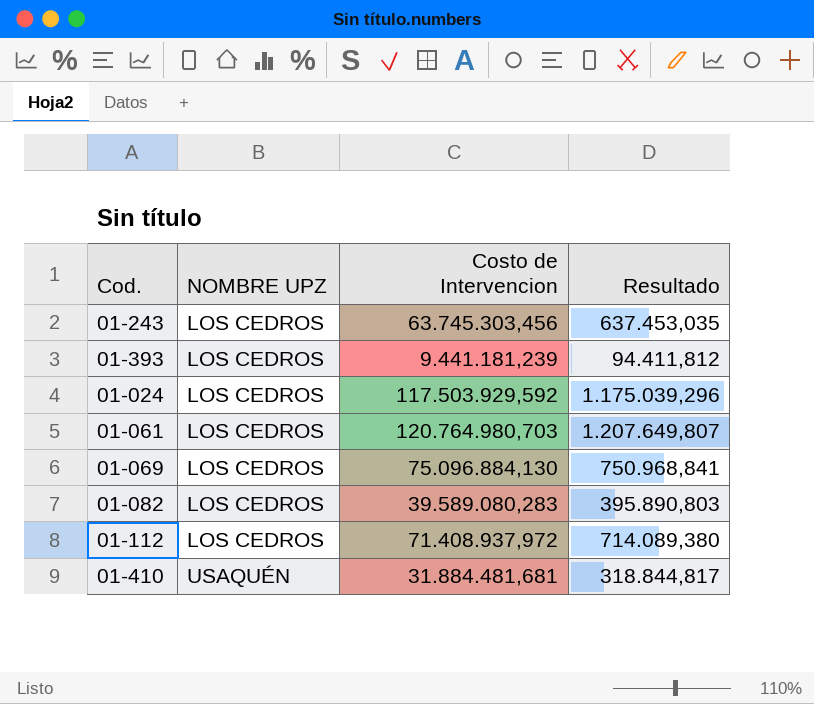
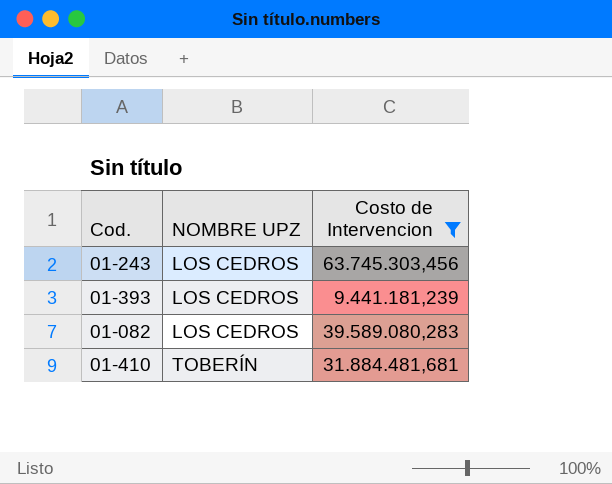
filter: none -> Costo de Intervencion <= 63.745.303,456
column Resultado | formula: [Costo de Intervencion] * 0,01 -> none
01-410 | NOMBRE UPZ: USAQUÉN -> TOBERÍN

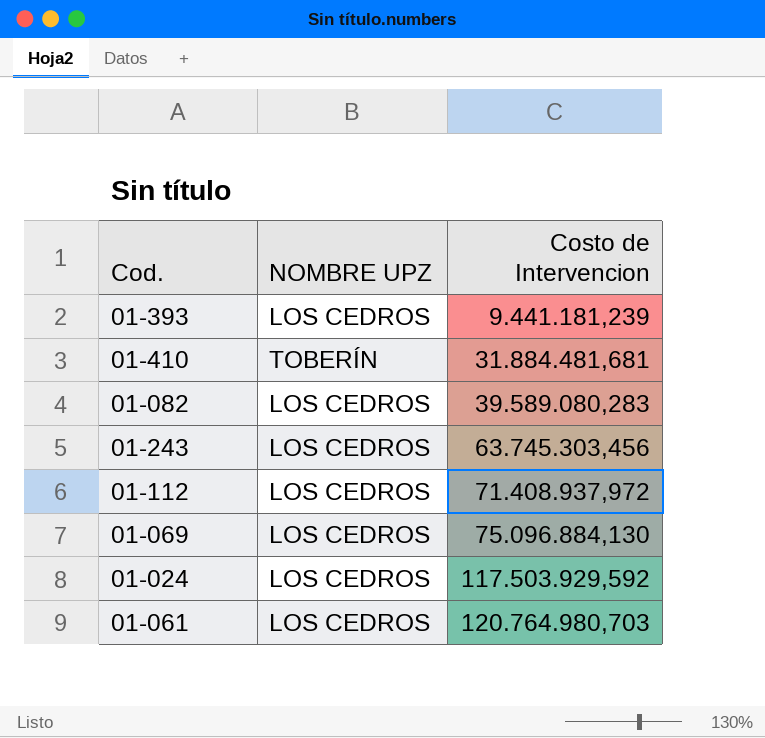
filter: Costo de Intervencion <= 63.745.303,456 -> none
row order: NOMBRE UPZ ascending -> Costo de Intervencion ascending

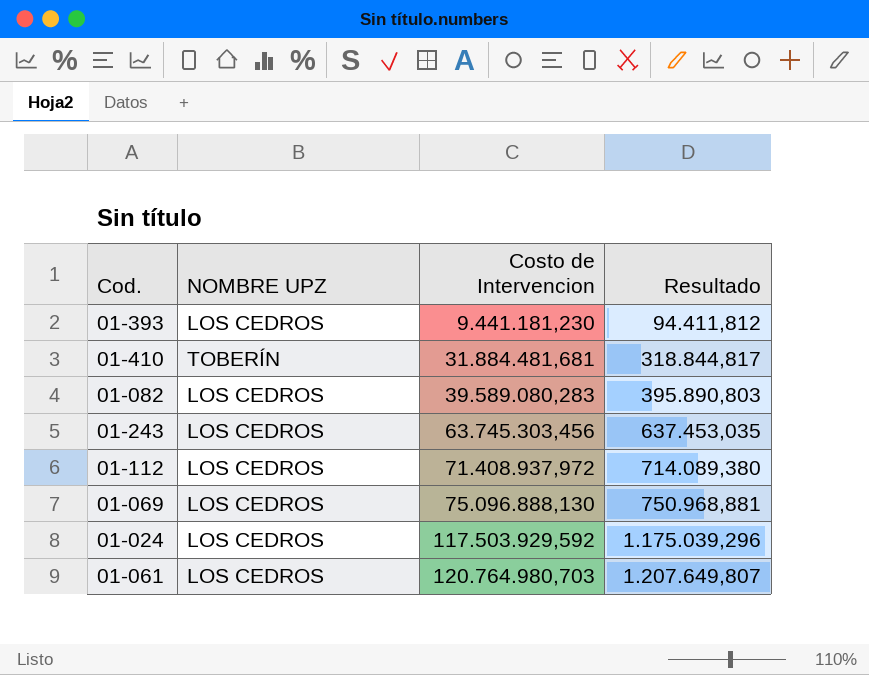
column Resultado | formula: none -> [Costo de Intervencion] * 0,01
01-393 | Costo de Intervencion: 9.441.181,239 -> 9.441.181,230
01-069 | Costo de Intervencion: 75.096.884,130 -> 75.096.888,130

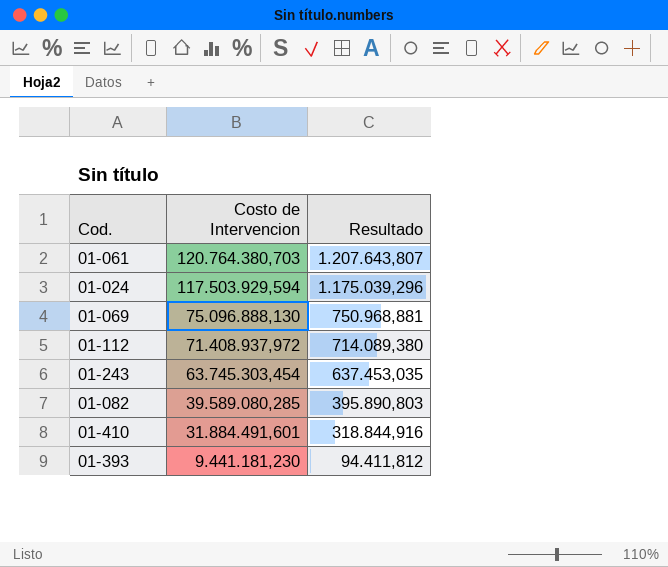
row order: Costo de Intervencion ascending -> Costo de Intervencion descending
column NOMBRE UPZ | position: 2 -> none
01-061 | Costo de Intervencion: 120.764.980,703 -> 120.764.380,703
01-061 | Resultado: 1.207.649,807 -> 1.207.643,807
01-024 | Costo de Intervencion: 117.503.929,592 -> 117.503.929,594
01-243 | Costo de Intervencion: 63.745.303,456 -> 63.745.303,454
01-082 | Costo de Intervencion: 39.589.080,283 -> 39.589.080,285
01-410 | Costo de Intervencion: 31.884.481,681 -> 31.884.491,601
01-410 | Resultado: 318.844,817 -> 318.844,916

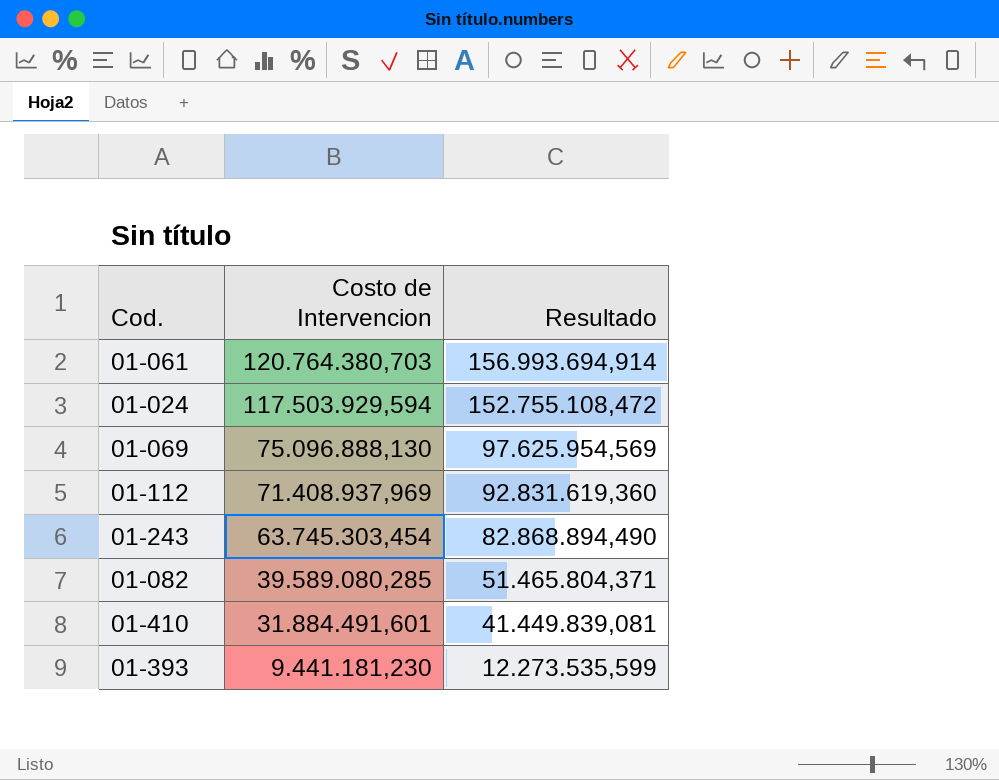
column Resultado | formula: [Costo de Intervencion] * 0,01 -> [Costo de Intervencion] * 1,3
01-112 | Costo de Intervencion: 71.408.937,972 -> 71.408.937,969

